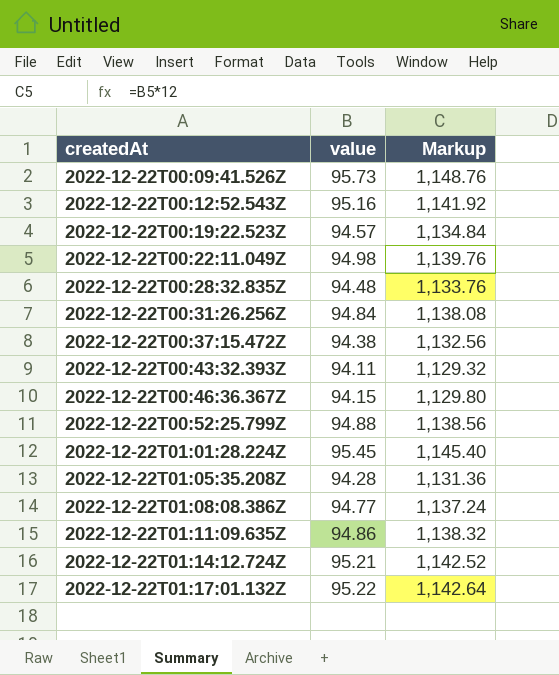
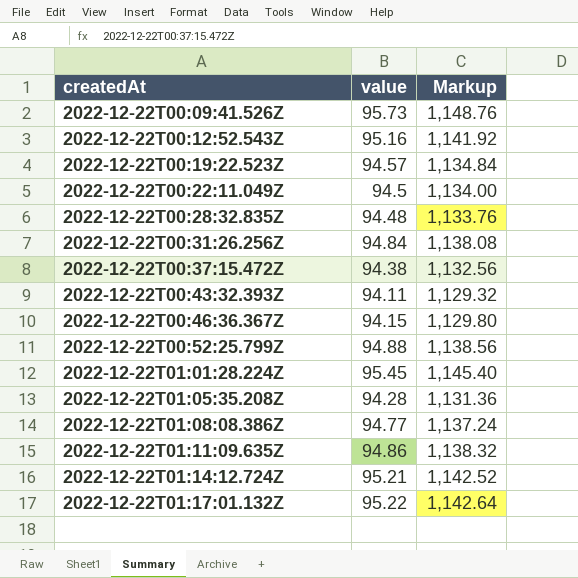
2022-12-22T00:22:11.049Z | value: 94.98 -> 94.5
2022-12-22T00:22:11.049Z | Markup: 1,139.76 -> 1,134.00

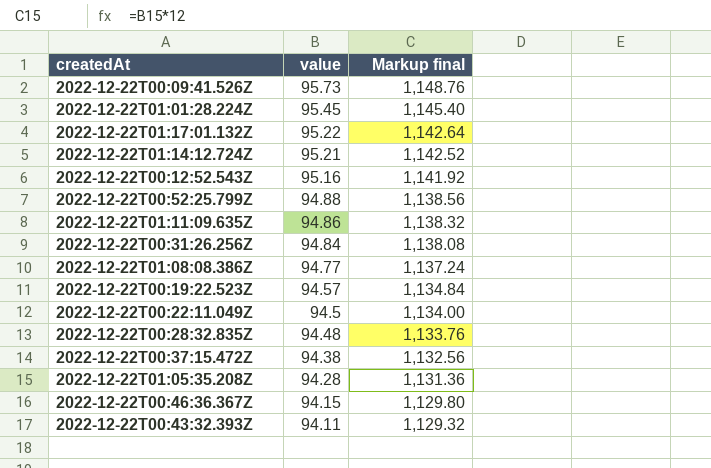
row order: createdAt ascending -> value descending
column name: Markup -> Markup final

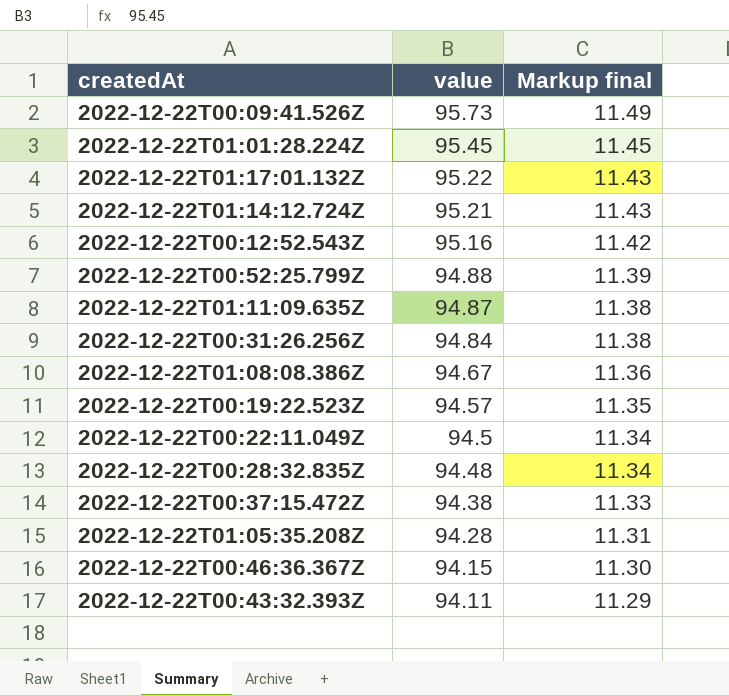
column Markup final | formula: [value] * 12 -> [value] * 0.12
2022-12-22T01:11:09.635Z | value: 94.86 -> 94.87
2022-12-22T01:08:08.386Z | value: 94.77 -> 94.67

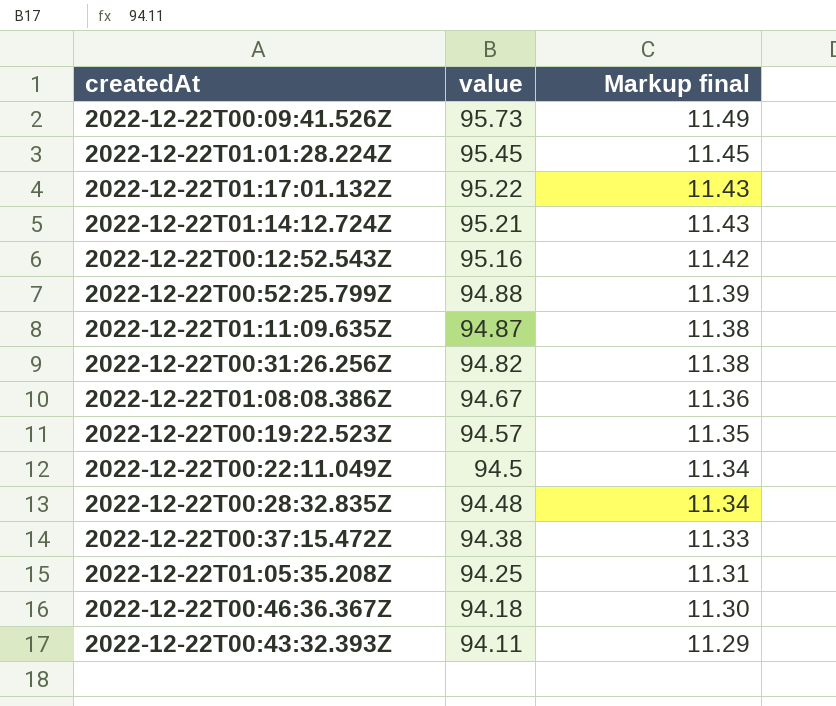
2022-12-22T00:31:26.256Z | value: 94.84 -> 94.82
2022-12-22T01:05:35.208Z | value: 94.28 -> 94.25
2022-12-22T00:46:36.367Z | value: 94.15 -> 94.18

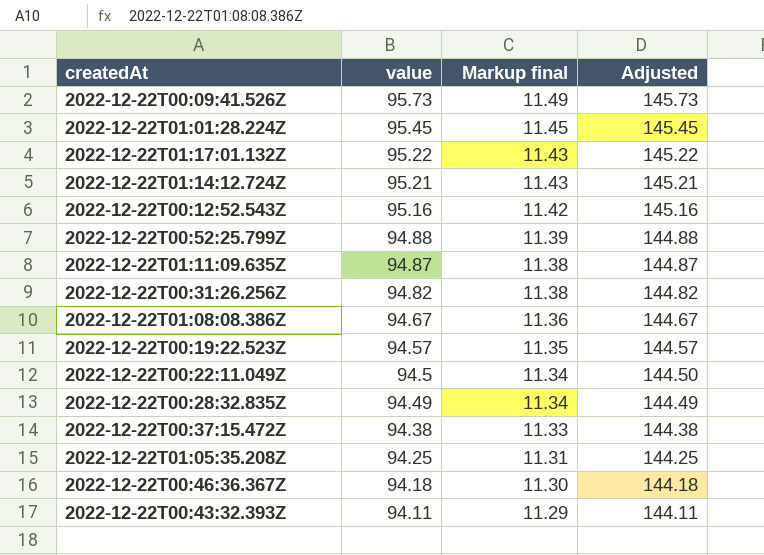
column Adjusted | formula: none -> [value] + 50
2022-12-22T00:28:32.835Z | value: 94.48 -> 94.49

